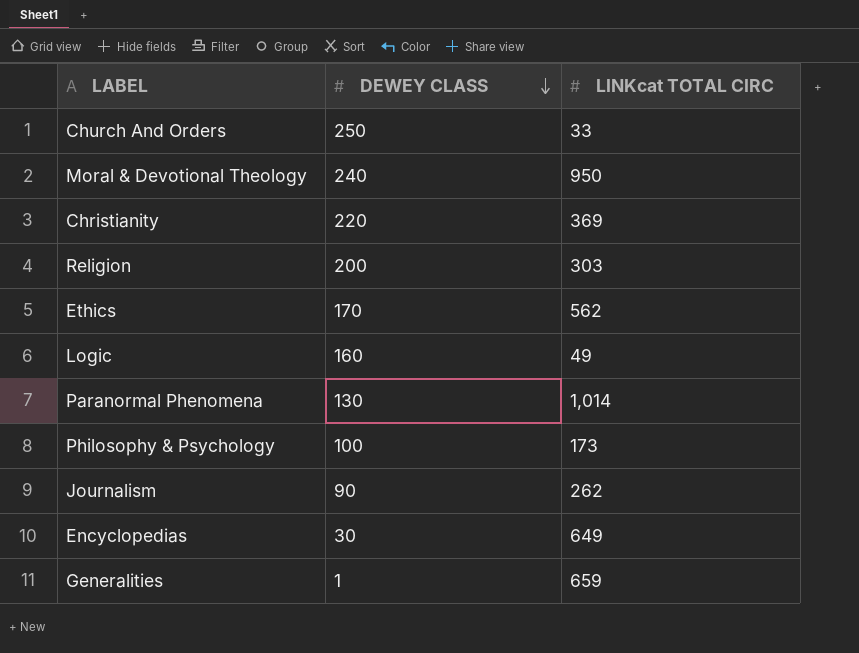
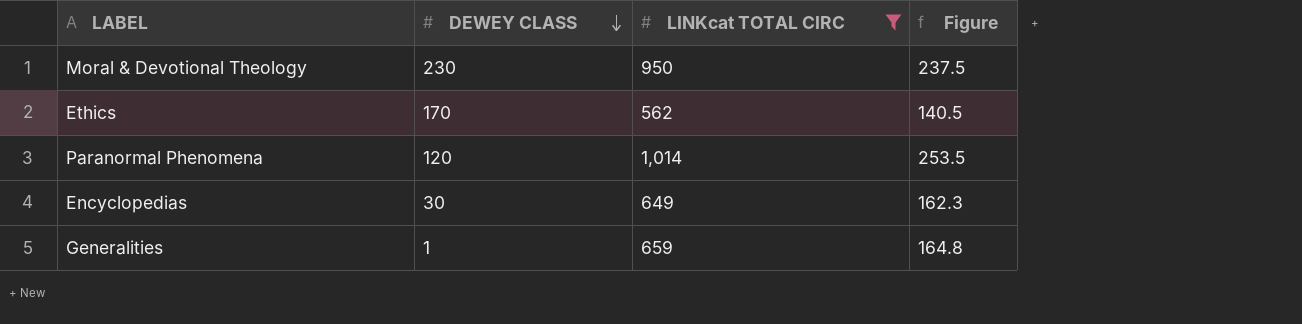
filter: none -> LINKcat TOTAL CIRC >= 562
column Figure | formula: none -> [LINKcat TOTAL CIRC] * 0.25
Moral & Devotional Theology | DEWEY CLASS: 240 -> 230
Paranormal Phenomena | DEWEY CLASS: 130 -> 120

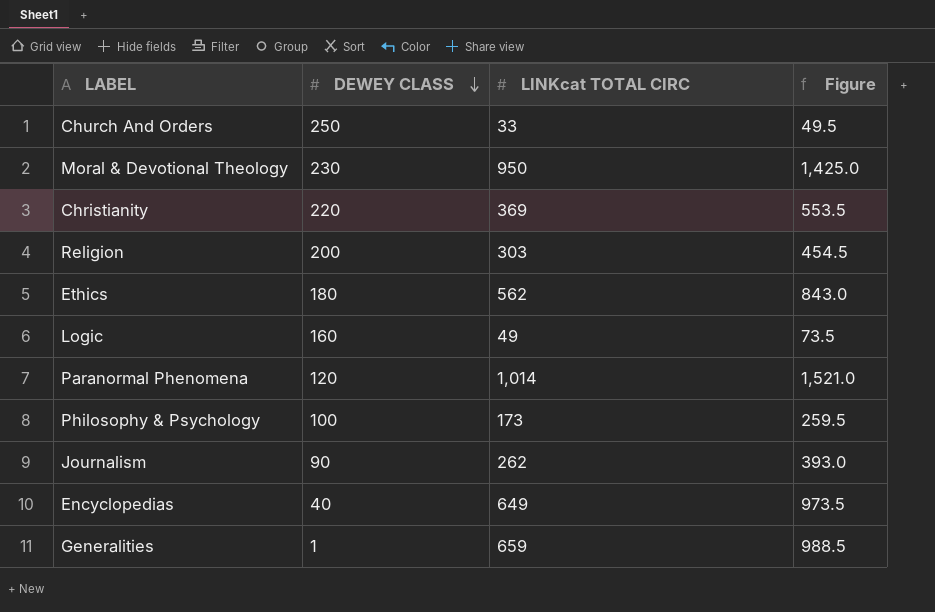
filter: LINKcat TOTAL CIRC >= 562 -> none
column Figure | formula: [LINKcat TOTAL CIRC] * 0.25 -> [LINKcat TOTAL CIRC] * 1.5
Ethics | DEWEY CLASS: 170 -> 180
Encyclopedias | DEWEY CLASS: 30 -> 40

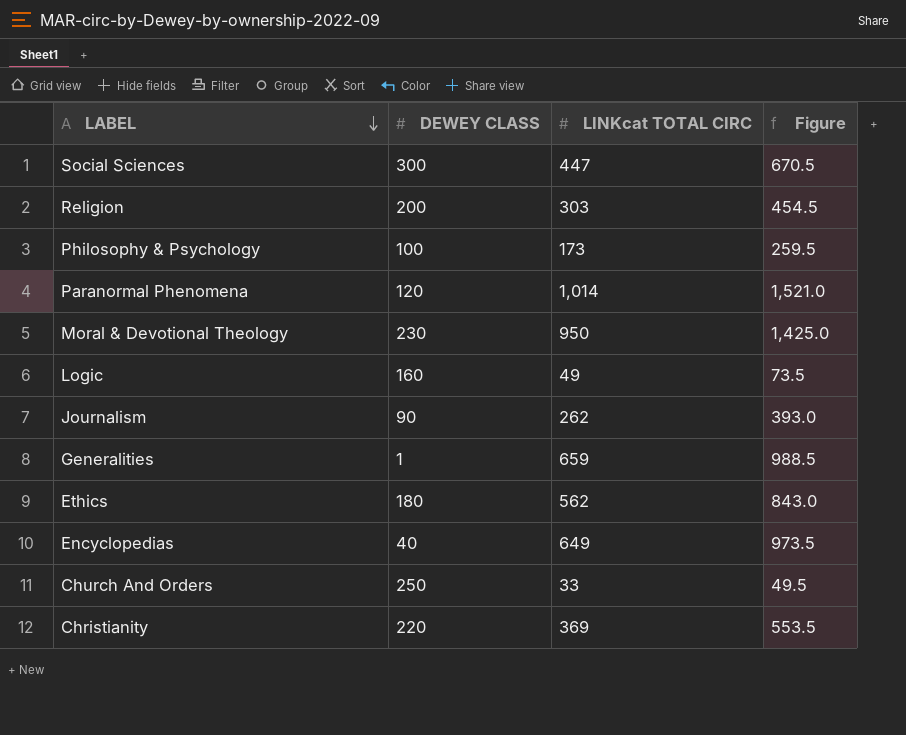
row order: DEWEY CLASS descending -> LABEL descending
row Social Sciences: none -> 300 | 447 | 670.5

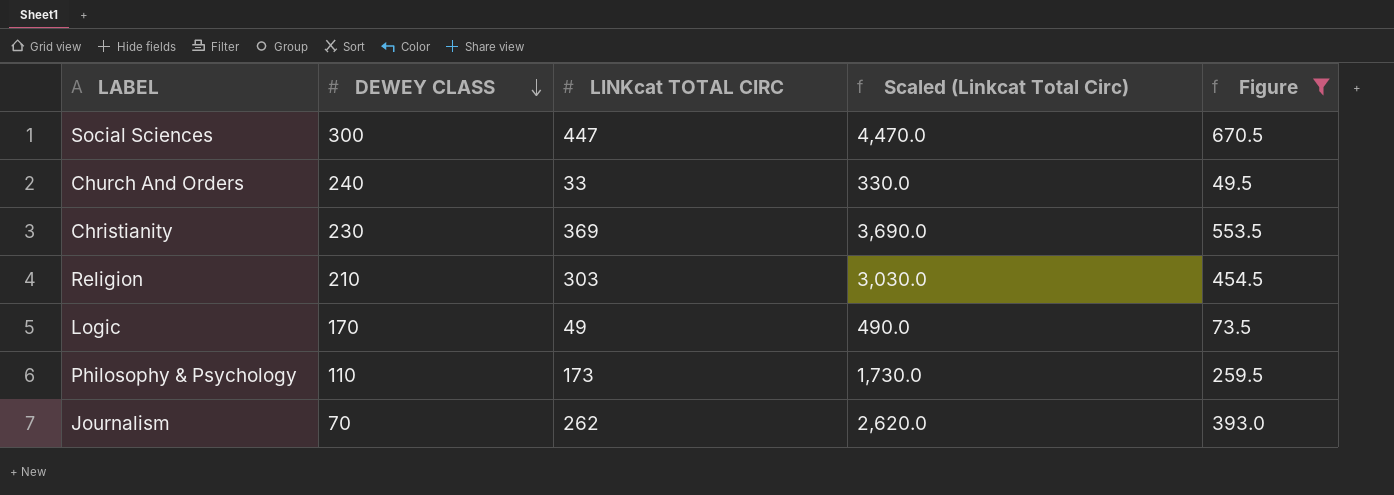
filter: none -> Figure <= 670.5
row order: LABEL descending -> DEWEY CLASS descending
column Scaled (Linkcat Total Circ) | formula: none -> [LINKcat TOTAL CIRC] * 10
Church And Orders | DEWEY CLASS: 250 -> 240
Christianity | DEWEY CLASS: 220 -> 230
Religion | DEWEY CLASS: 200 -> 210
Logic | DEWEY CLASS: 160 -> 170
Philosophy & Psychology | DEWEY CLASS: 100 -> 110
Journalism | DEWEY CLASS: 90 -> 70

